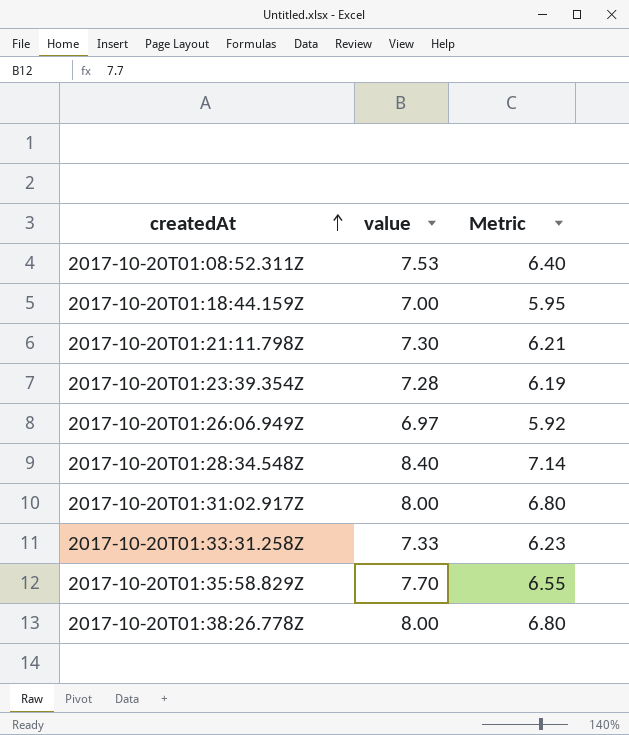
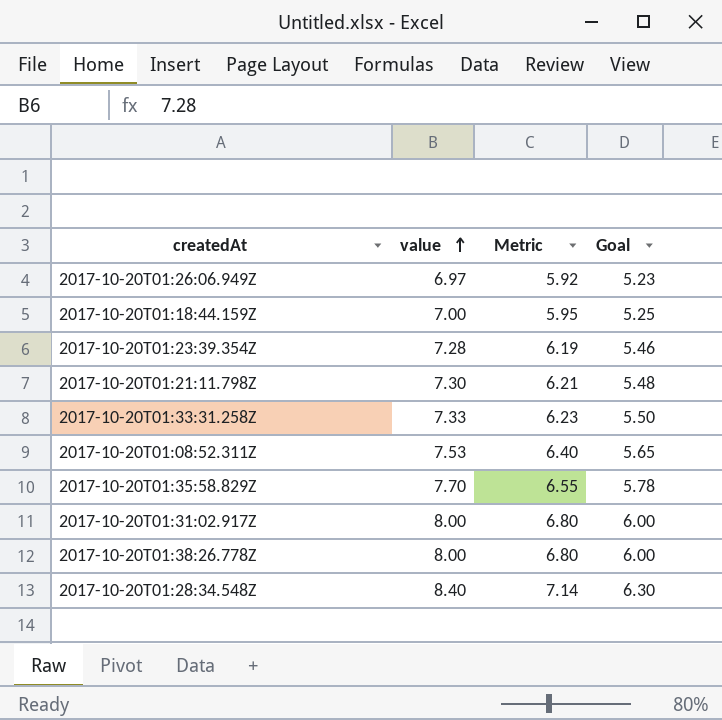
row order: createdAt ascending -> value ascending
column Goal | formula: none -> [value] * 0.75

